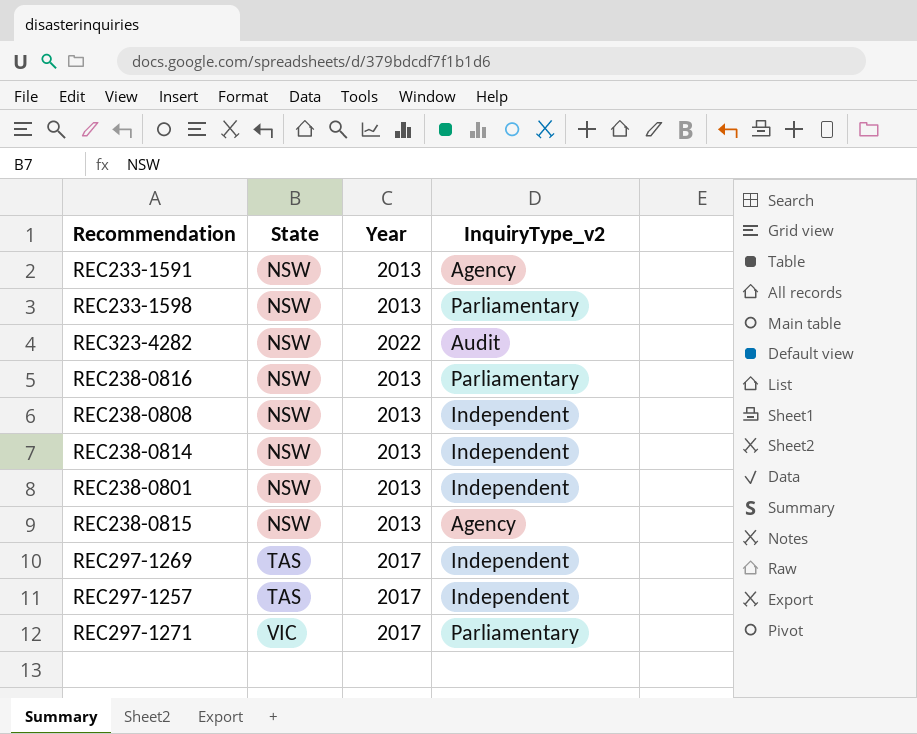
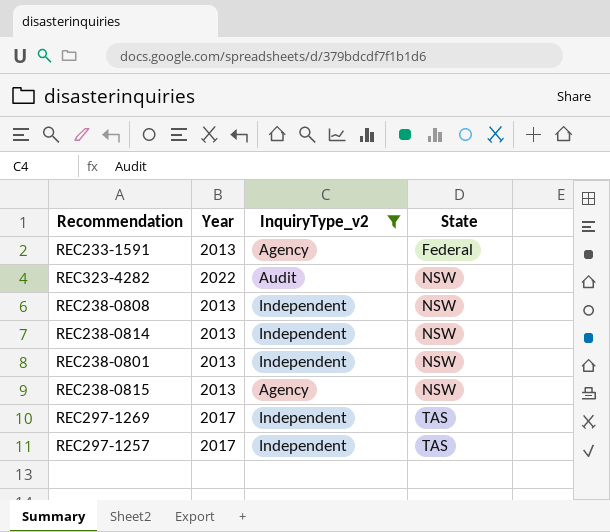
filter: none -> InquiryType_v2 != Parliamentary
column State | position: 2 -> 4
REC233-1591 | State: NSW -> Federal

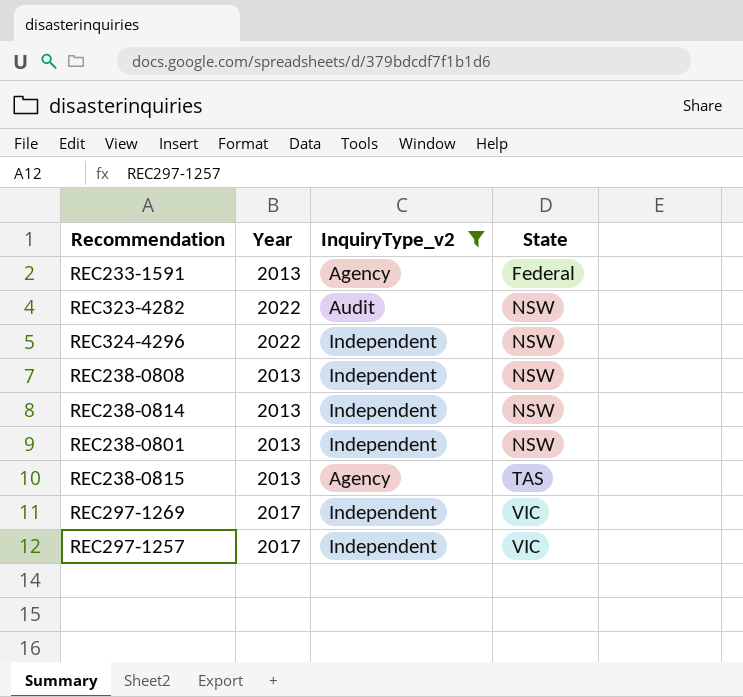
row REC324-4296: none -> 2022 | Independent | NSW
REC238-0815 | State: NSW -> TAS
REC297-1269 | State: TAS -> VIC
REC297-1257 | State: TAS -> VIC

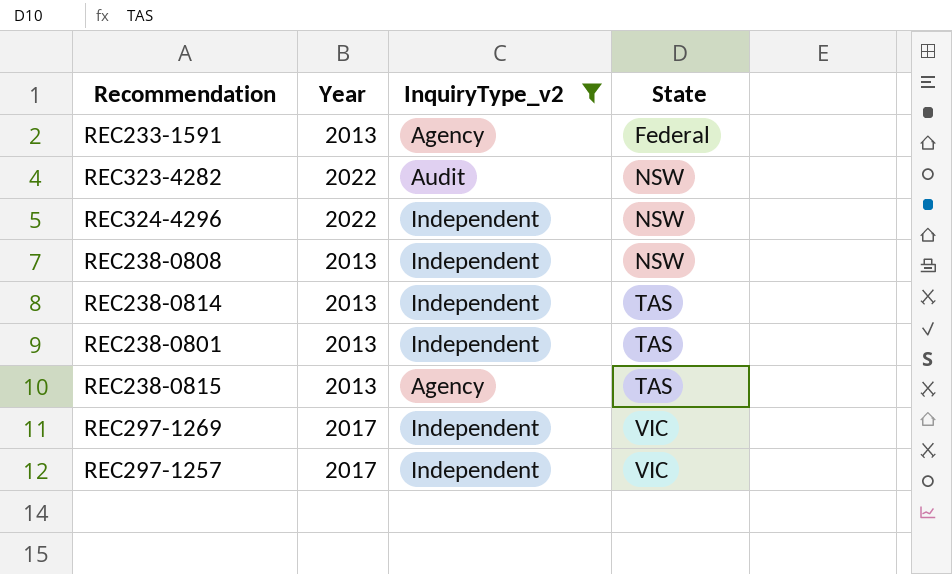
REC238-0814 | State: NSW -> TAS
REC238-0801 | State: NSW -> TAS

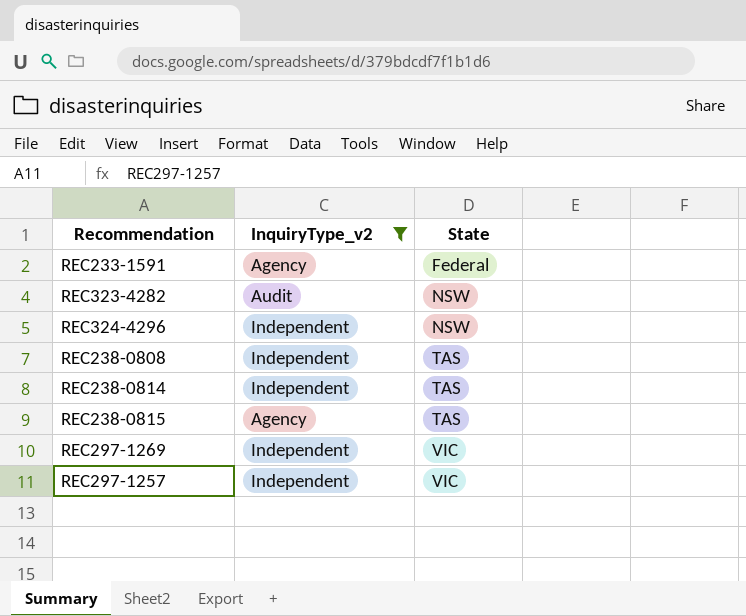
column Year | position: 2 -> none
row REC238-0801: 2013 | Independent | TAS -> none
REC238-0808 | State: NSW -> TAS

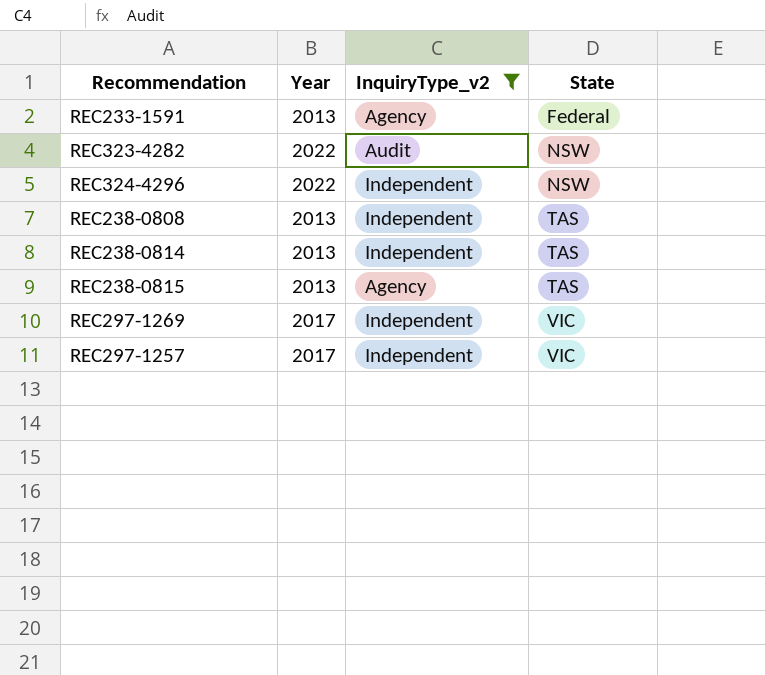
column Year | position: none -> 2

